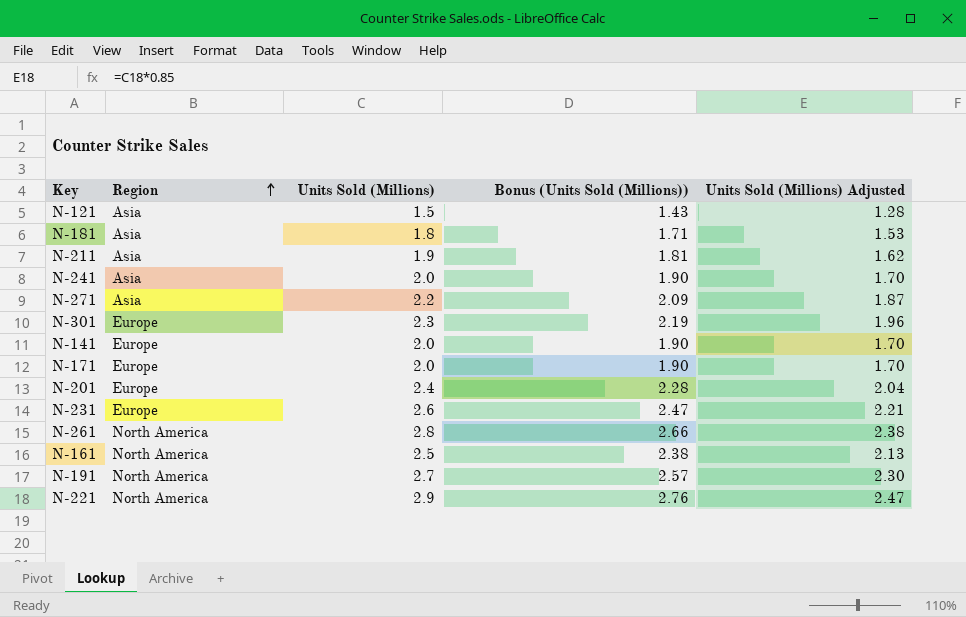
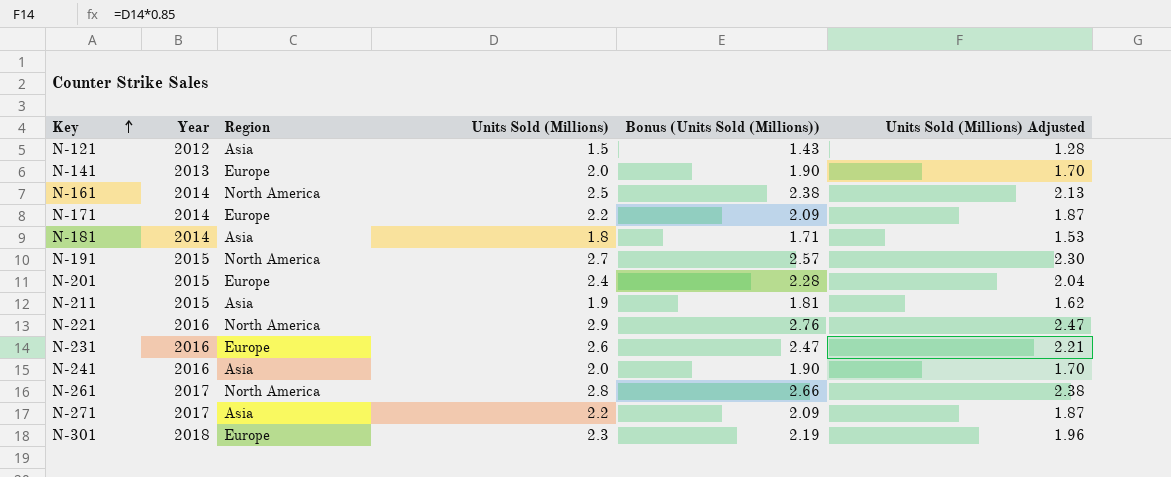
row order: Region ascending -> Key ascending
column Year | position: none -> 2
N-171 | Units Sold (Millions): 2.0 -> 2.2
N-171 | Bonus (Units Sold (Millions)): 1.90 -> 2.09
N-171 | Units Sold (Millions) Adjusted: 1.70 -> 1.87

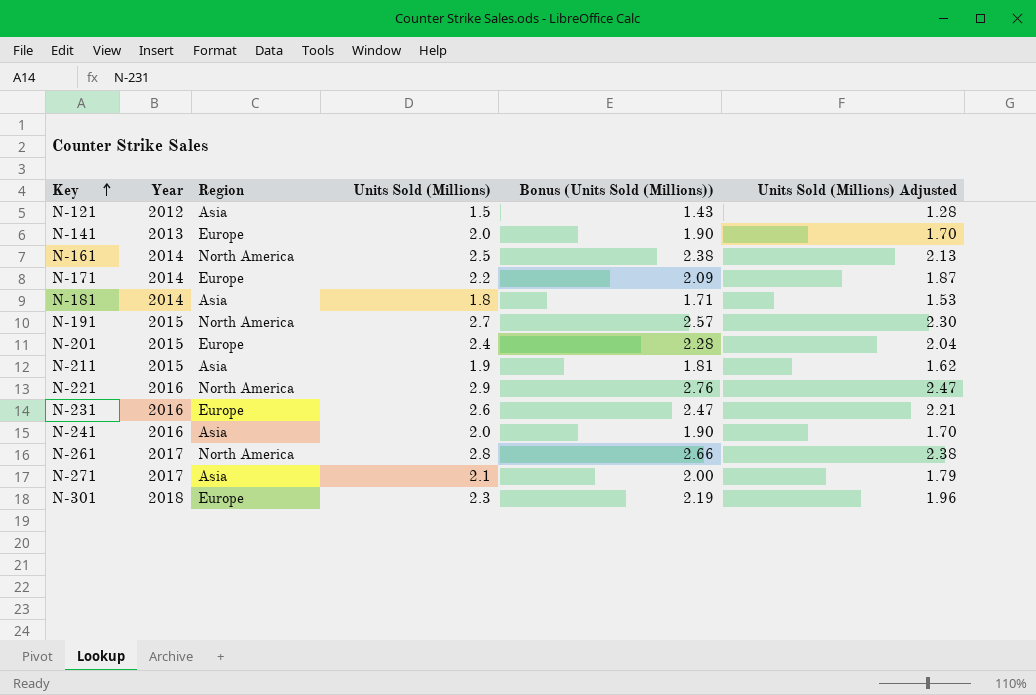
N-271 | Units Sold (Millions): 2.2 -> 2.1
N-271 | Bonus (Units Sold (Millions)): 2.09 -> 2.00
N-271 | Units Sold (Millions) Adjusted: 1.87 -> 1.79

